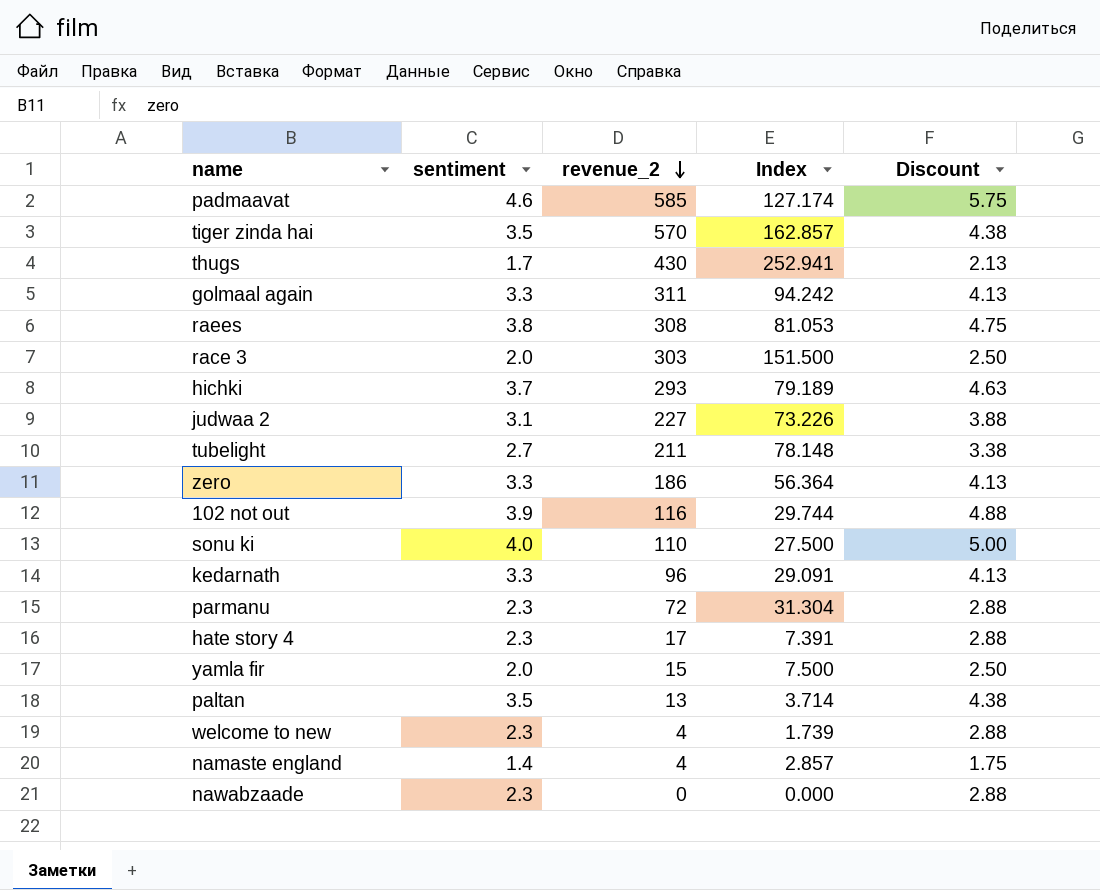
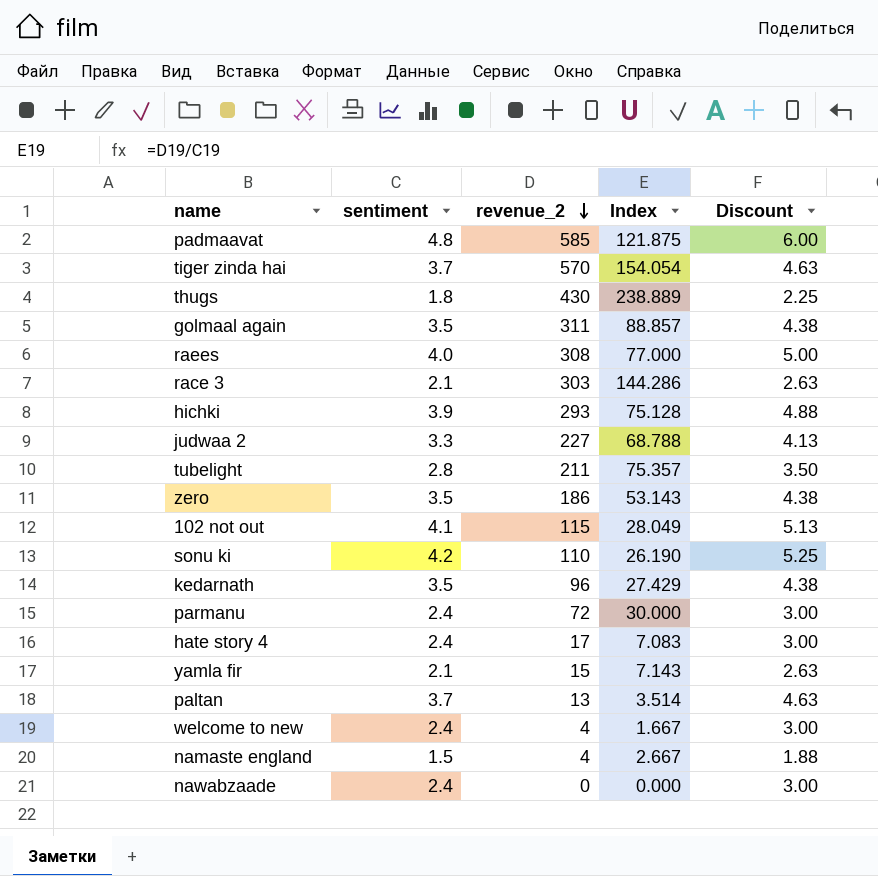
padmaavat | sentiment: 4.6 -> 4.8
padmaavat | Index: 127.174 -> 121.875
padmaavat | Discount: 5.75 -> 6.00
tiger zinda hai | sentiment: 3.5 -> 3.7
tiger zinda hai | Index: 162.857 -> 154.054
tiger zinda hai | Discount: 4.38 -> 4.63
thugs | sentiment: 1.7 -> 1.8
thugs | Index: 252.941 -> 238.889
thugs | Discount: 2.13 -> 2.25
golmaal again | sentiment: 3.3 -> 3.5
golmaal again | Index: 94.242 -> 88.857
golmaal again | Discount: 4.13 -> 4.38
raees | sentiment: 3.8 -> 4.0
raees | Index: 81.053 -> 77.000
raees | Discount: 4.75 -> 5.00
race 3 | sentiment: 2.0 -> 2.1
race 3 | Index: 151.500 -> 144.286
race 3 | Discount: 2.50 -> 2.63
hichki | sentiment: 3.7 -> 3.9
hichki | Index: 79.189 -> 75.128
hichki | Discount: 4.63 -> 4.88
judwaa 2 | sentiment: 3.1 -> 3.3
judwaa 2 | Index: 73.226 -> 68.788
judwaa 2 | Discount: 3.88 -> 4.13
tubelight | sentiment: 2.7 -> 2.8
tubelight | Index: 78.148 -> 75.357
tubelight | Discount: 3.38 -> 3.50
zero | sentiment: 3.3 -> 3.5
zero | Index: 56.364 -> 53.143
zero | Discount: 4.13 -> 4.38
102 not out | sentiment: 3.9 -> 4.1
102 not out | revenue_2: 116 -> 115
102 not out | Index: 29.744 -> 28.049
102 not out | Discount: 4.88 -> 5.13
sonu ki | sentiment: 4.0 -> 4.2
sonu ki | Index: 27.500 -> 26.190
sonu ki | Discount: 5.00 -> 5.25
kedarnath | sentiment: 3.3 -> 3.5
kedarnath | Index: 29.091 -> 27.429
kedarnath | Discount: 4.13 -> 4.38
parmanu | sentiment: 2.3 -> 2.4
parmanu | Index: 31.304 -> 30.000
parmanu | Discount: 2.88 -> 3.00
hate story 4 | sentiment: 2.3 -> 2.4
hate story 4 | Index: 7.391 -> 7.083
hate story 4 | Discount: 2.88 -> 3.00
yamla fir | sentiment: 2.0 -> 2.1
yamla fir | Index: 7.500 -> 7.143
yamla fir | Discount: 2.50 -> 2.63
paltan | sentiment: 3.5 -> 3.7
paltan | Index: 3.714 -> 3.514
paltan | Discount: 4.38 -> 4.63
welcome to new | sentiment: 2.3 -> 2.4
welcome to new | Index: 1.739 -> 1.667
welcome to new | Discount: 2.88 -> 3.00
namaste england | sentiment: 1.4 -> 1.5
namaste england | Index: 2.857 -> 2.667
namaste england | Discount: 1.75 -> 1.88
nawabzaade | sentiment: 2.3 -> 2.4
nawabzaade | Discount: 2.88 -> 3.00

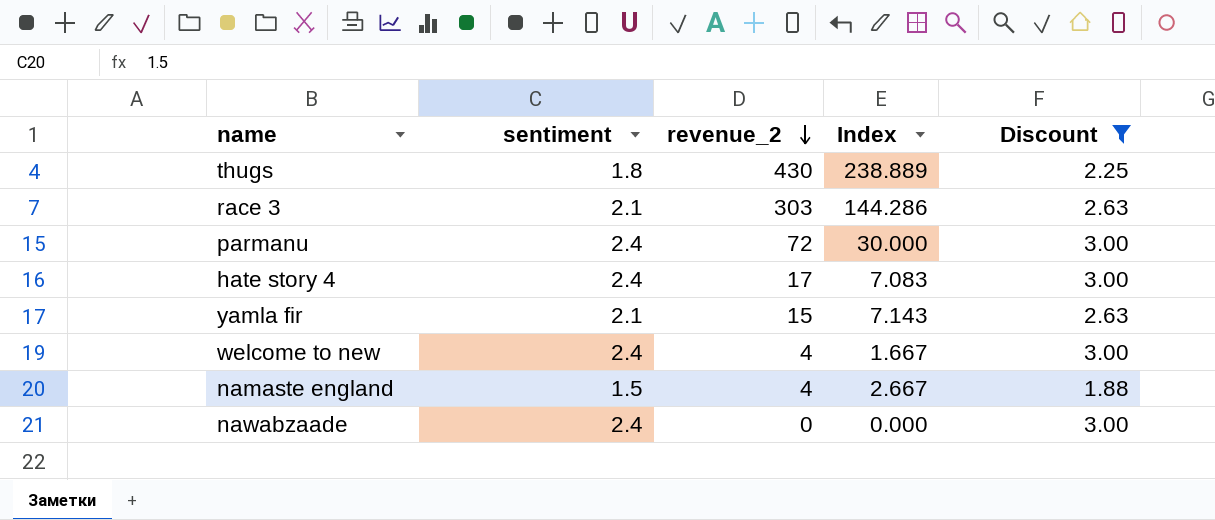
filter: none -> Discount <= 3.00

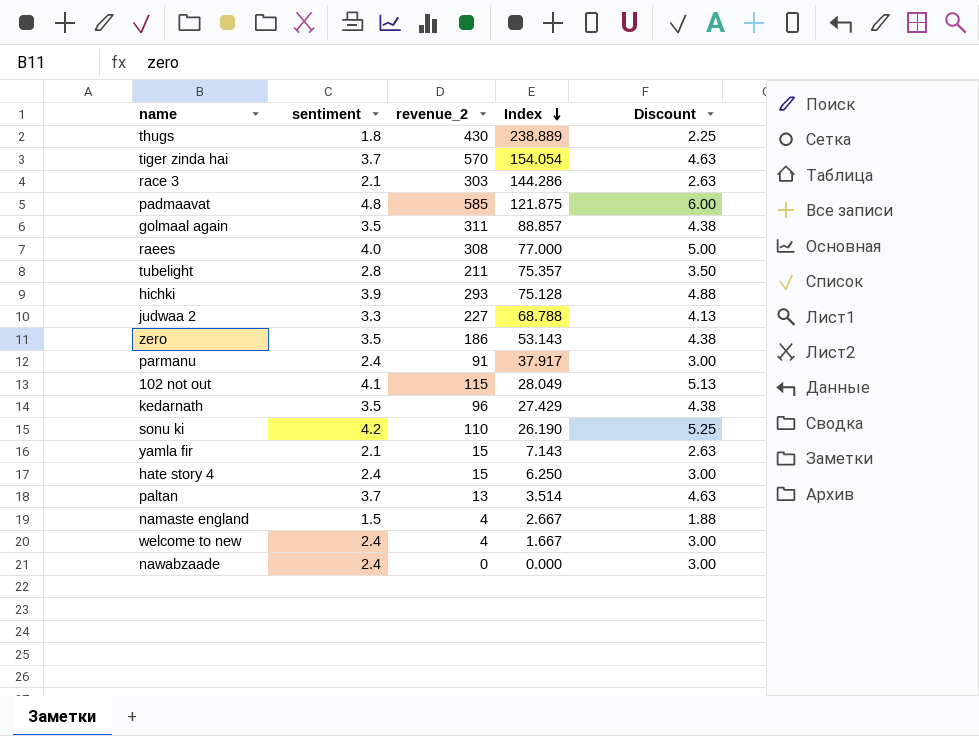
filter: Discount <= 3.00 -> none
row order: revenue_2 descending -> Index descending
parmanu | revenue_2: 72 -> 91
parmanu | Index: 30.000 -> 37.917
hate story 4 | revenue_2: 17 -> 15
hate story 4 | Index: 7.083 -> 6.250

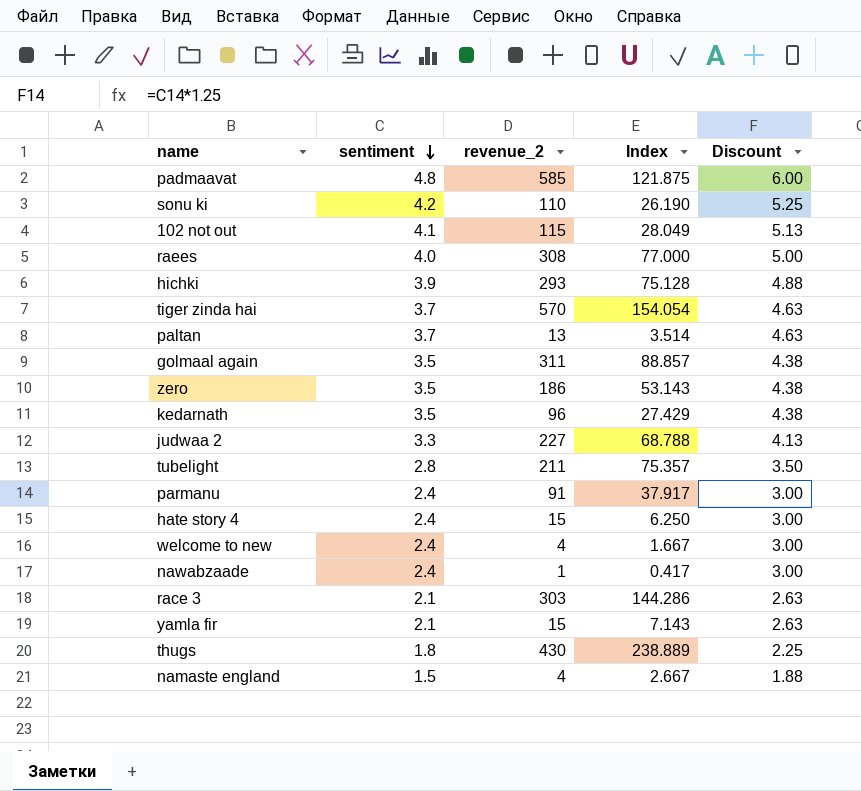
row order: Index descending -> sentiment descending
nawabzaade | revenue_2: 0 -> 1
nawabzaade | Index: 0.000 -> 0.417

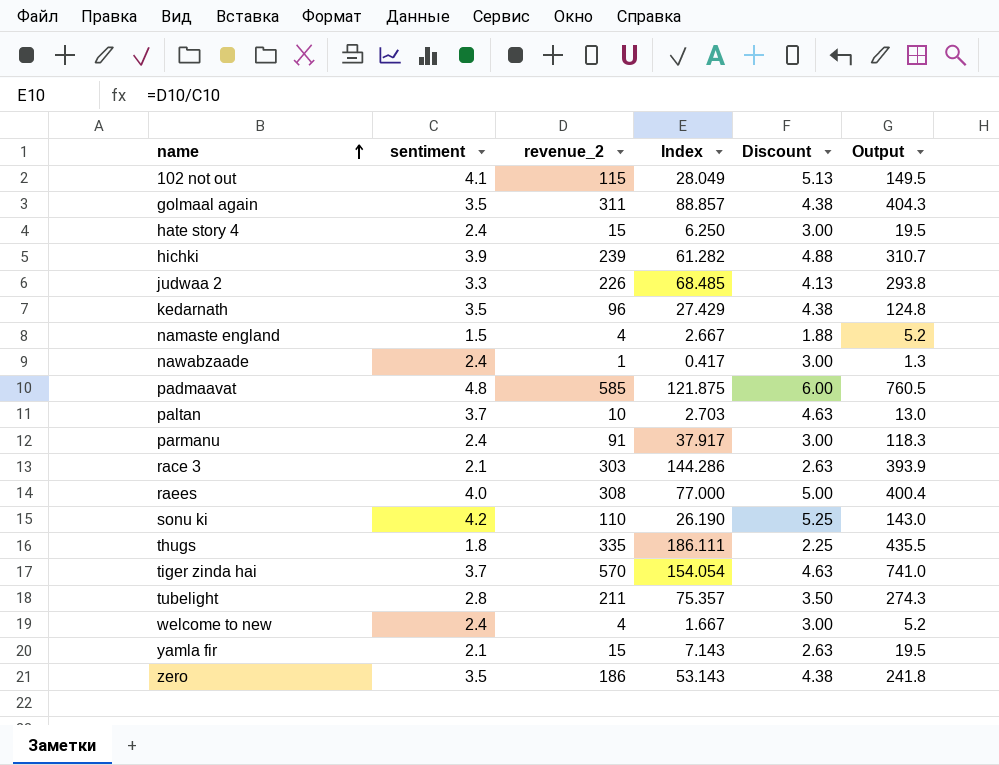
row order: sentiment descending -> name ascending
column Output | formula: none -> [revenue_2] * 1.3
hichki | revenue_2: 293 -> 239
hichki | Index: 75.128 -> 61.282
judwaa 2 | revenue_2: 227 -> 226
judwaa 2 | Index: 68.788 -> 68.485
paltan | revenue_2: 13 -> 10
paltan | Index: 3.514 -> 2.703
thugs | revenue_2: 430 -> 335
thugs | Index: 238.889 -> 186.111

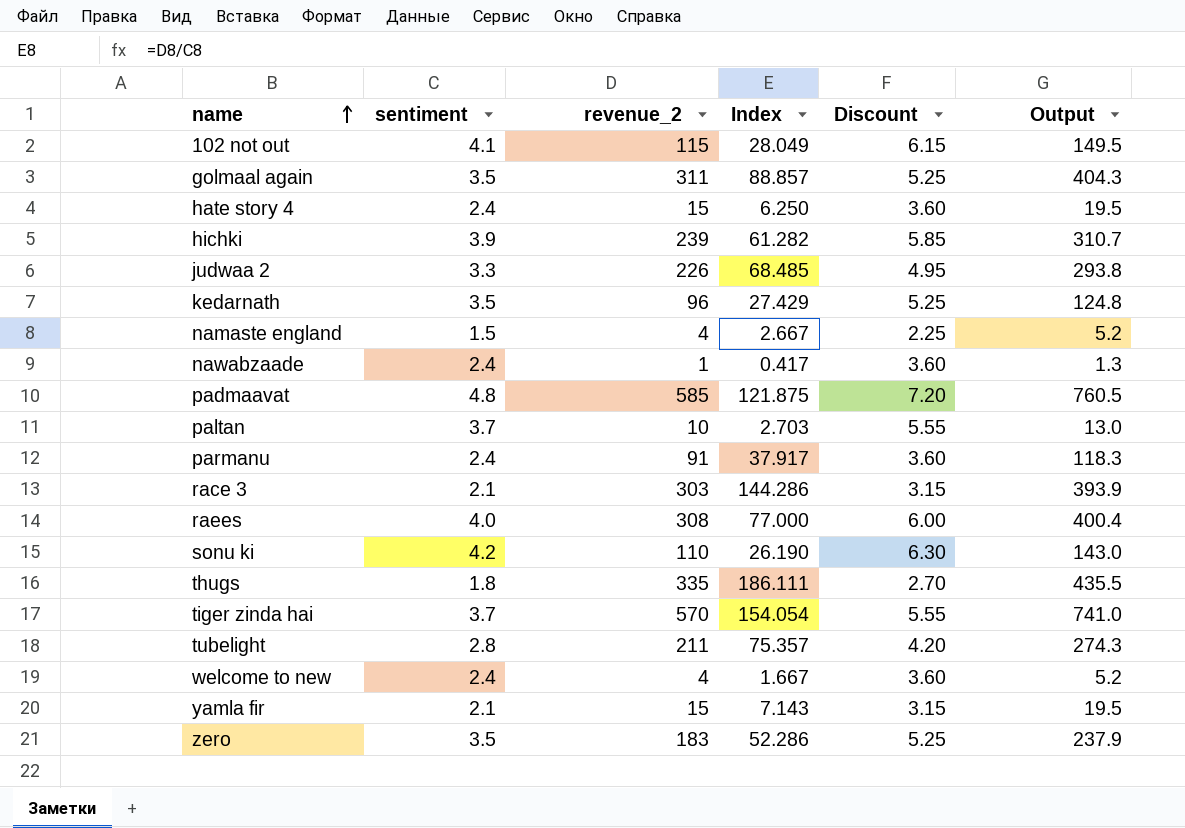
column Discount | formula: [sentiment] * 1.25 -> [sentiment] * 1.5
zero | revenue_2: 186 -> 183
zero | Index: 53.143 -> 52.286
zero | Output: 241.8 -> 237.9

